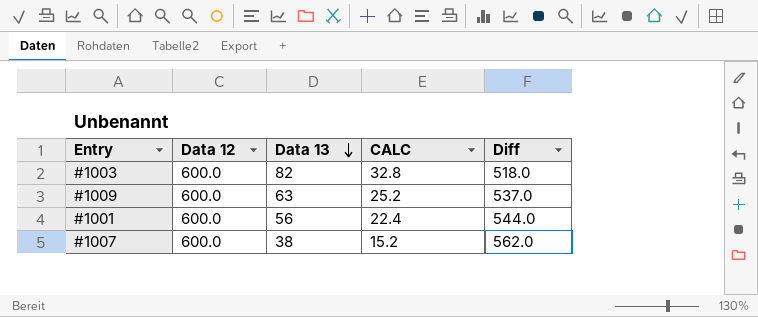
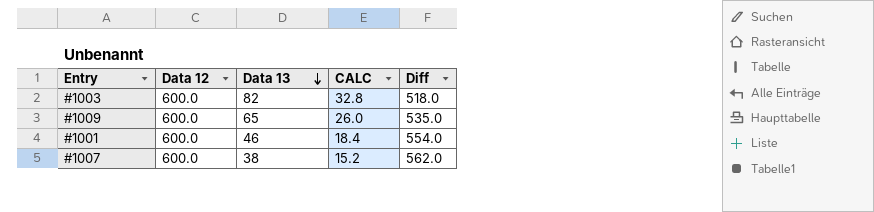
#1009 | Data 13: 63 -> 65
#1009 | CALC: 25.2 -> 26.0
#1009 | Diff: 537.0 -> 535.0
#1001 | Data 13: 56 -> 46
#1001 | CALC: 22.4 -> 18.4
#1001 | Diff: 544.0 -> 554.0

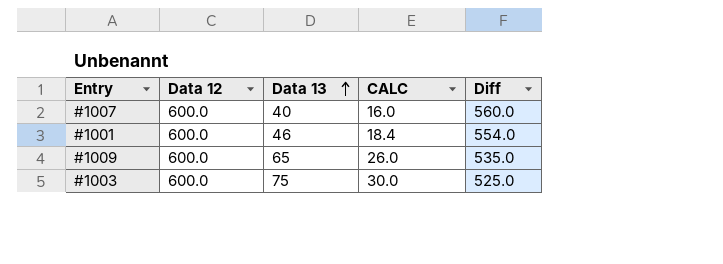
row order: Data 13 descending -> Data 13 ascending
#1007 | Data 13: 38 -> 40
#1007 | CALC: 15.2 -> 16.0
#1007 | Diff: 562.0 -> 560.0
#1003 | Data 13: 82 -> 75
#1003 | CALC: 32.8 -> 30.0
#1003 | Diff: 518.0 -> 525.0

